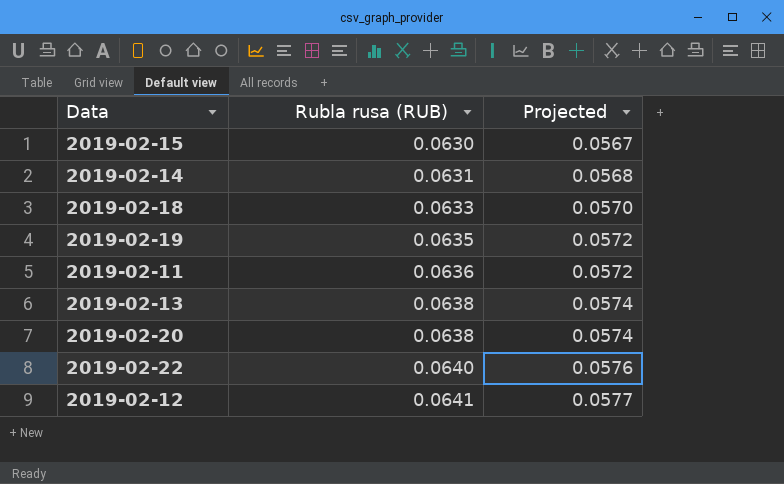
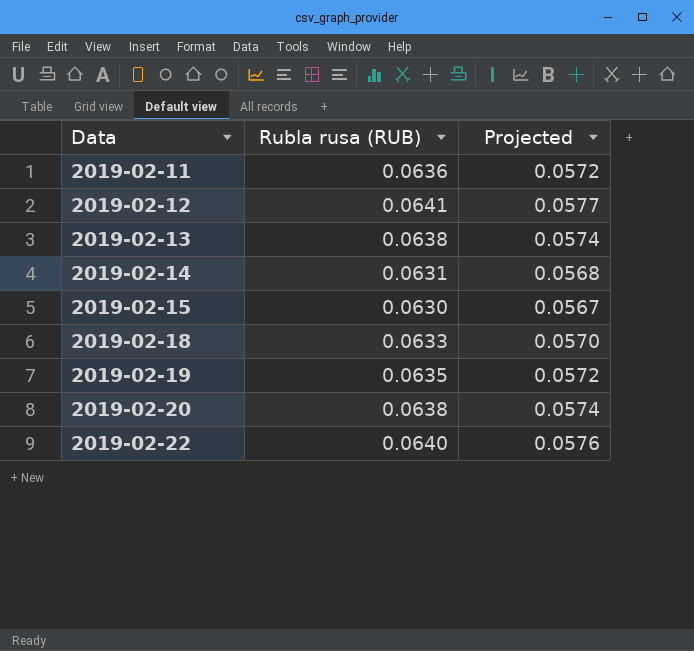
row order: Rubla rusa (RUB) ascending -> Data ascending

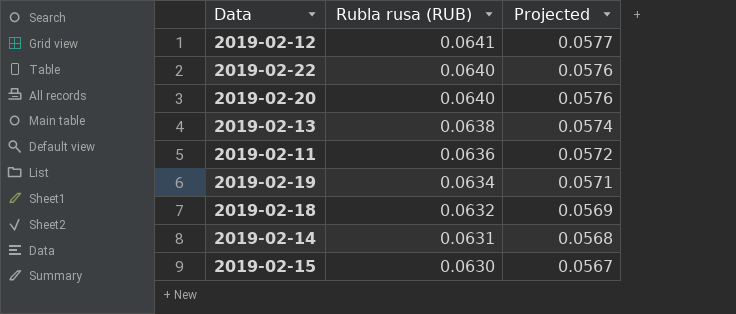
row order: Data ascending -> Rubla rusa (RUB) descending
2019-02-20 | Rubla rusa (RUB): 0.0638 -> 0.0640
2019-02-20 | Projected: 0.0574 -> 0.0576
2019-02-19 | Rubla rusa (RUB): 0.0635 -> 0.0634
2019-02-19 | Projected: 0.0572 -> 0.0571
2019-02-18 | Rubla rusa (RUB): 0.0633 -> 0.0632
2019-02-18 | Projected: 0.0570 -> 0.0569

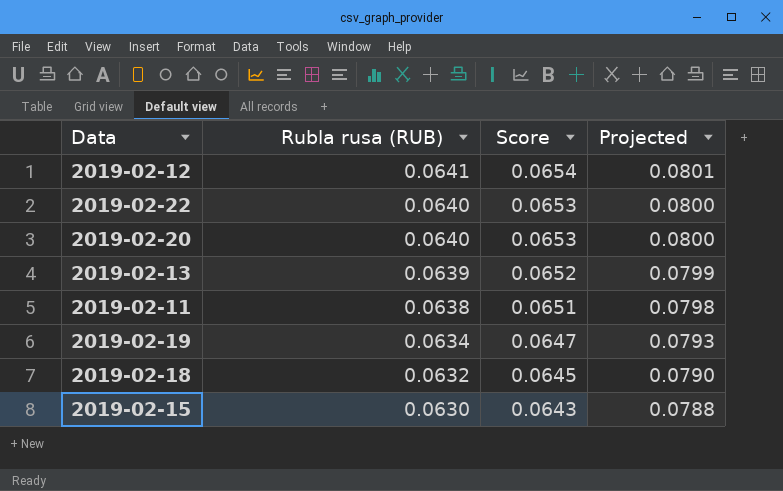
column Score | formula: none -> [Rubla rusa (RUB)] * 1.02
column Projected | formula: [Rubla rusa (RUB)] * 0.9 -> [Rubla rusa (RUB)] * 1.25
row 2019-02-14: 0.0631 | 0.0568 -> none
2019-02-13 | Rubla rusa (RUB): 0.0638 -> 0.0639
2019-02-11 | Rubla rusa (RUB): 0.0636 -> 0.0638

